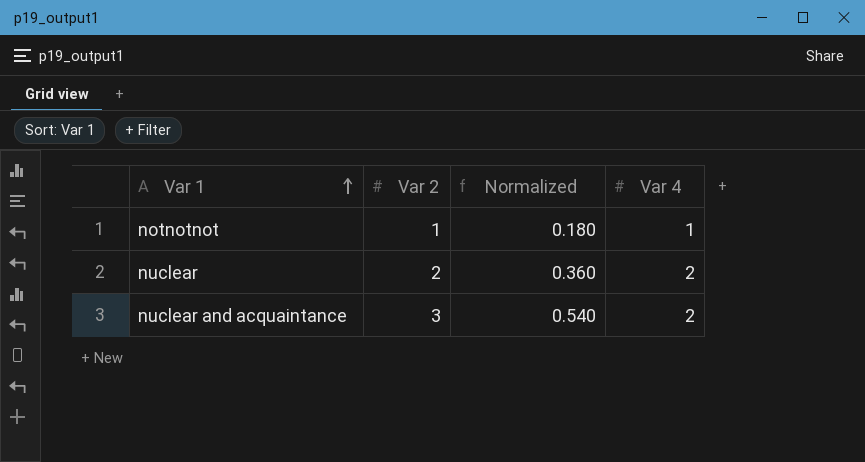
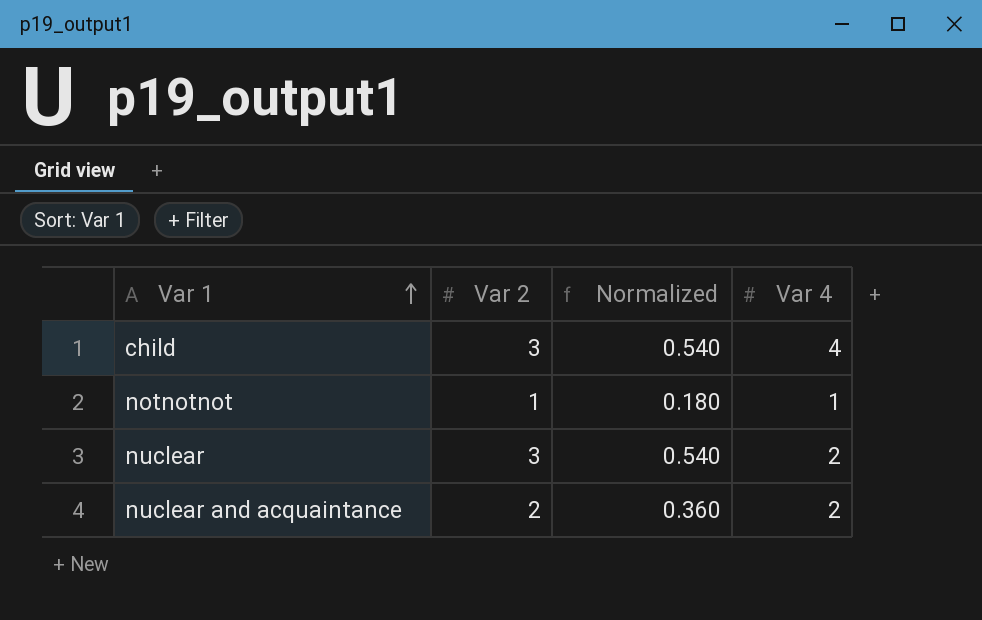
row child: none -> 3 | 0.540 | 4
nuclear | Var 2: 2 -> 3
nuclear | Normalized: 0.360 -> 0.540
nuclear and acquaintance | Var 2: 3 -> 2
nuclear and acquaintance | Normalized: 0.540 -> 0.360

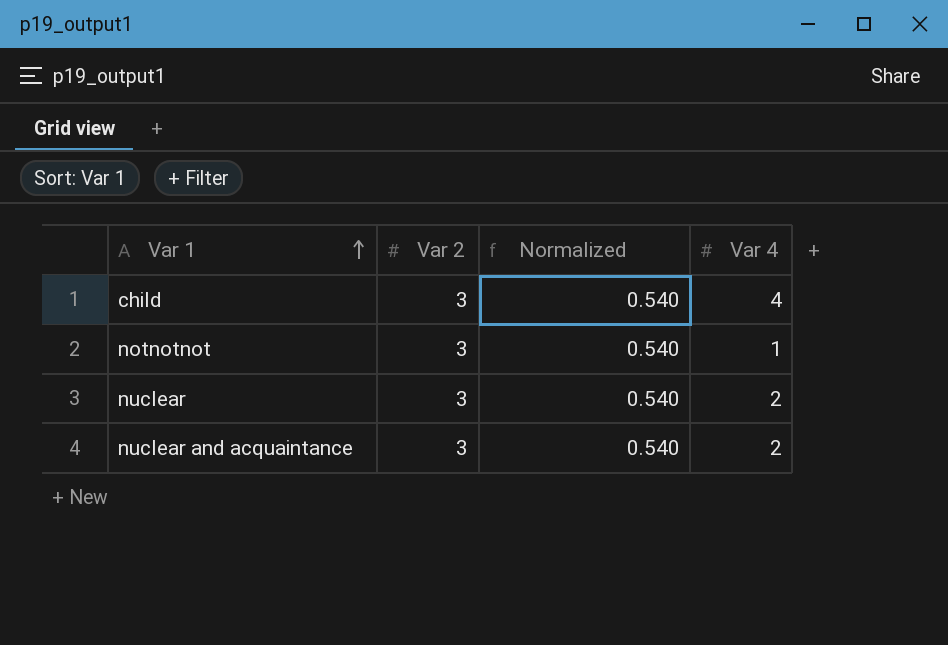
notnotnot | Var 2: 1 -> 3
notnotnot | Normalized: 0.180 -> 0.540
nuclear and acquaintance | Var 2: 2 -> 3
nuclear and acquaintance | Normalized: 0.360 -> 0.540

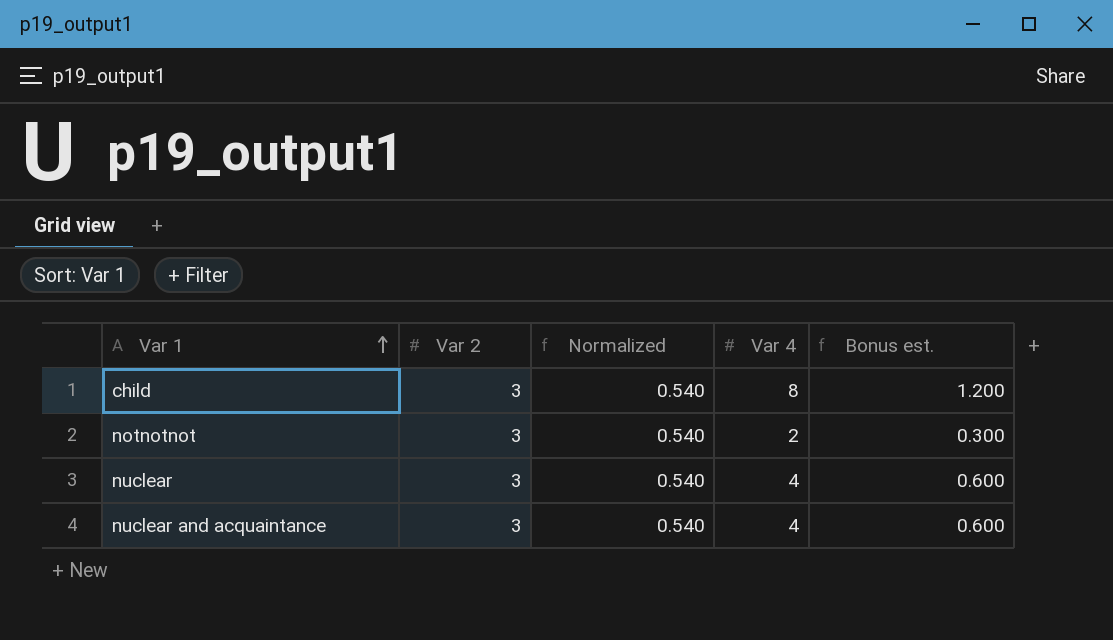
column Bonus est. | formula: none -> [Var 4] * 0.15
child | Var 4: 4 -> 8
notnotnot | Var 4: 1 -> 2
nuclear | Var 4: 2 -> 4
nuclear and acquaintance | Var 4: 2 -> 4

